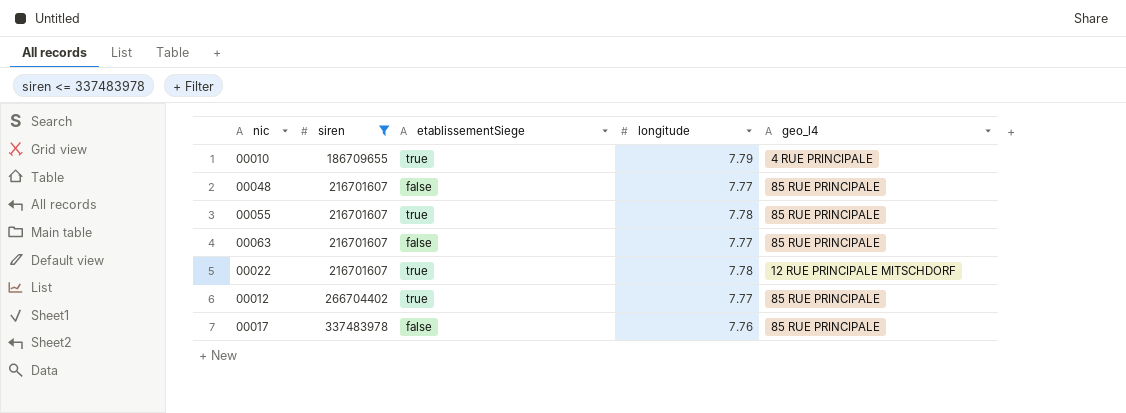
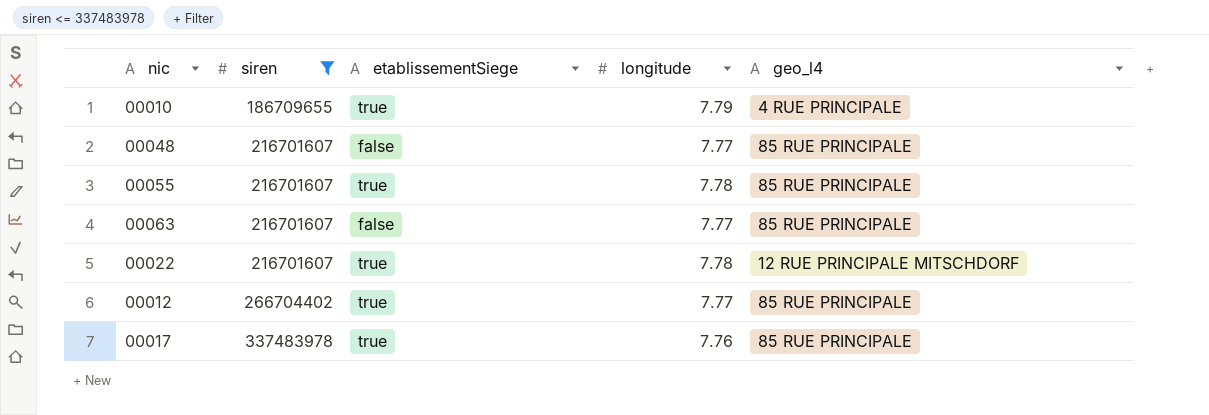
00017 | etablissementSiege: false -> true

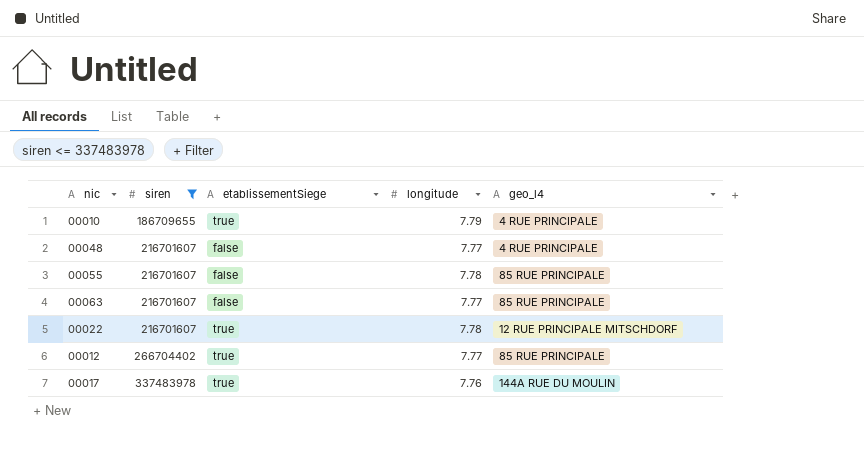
00048 | geo_l4: 85 RUE PRINCIPALE -> 4 RUE PRINCIPALE
00055 | etablissementSiege: true -> false
00017 | geo_l4: 85 RUE PRINCIPALE -> 144A RUE DU MOULIN

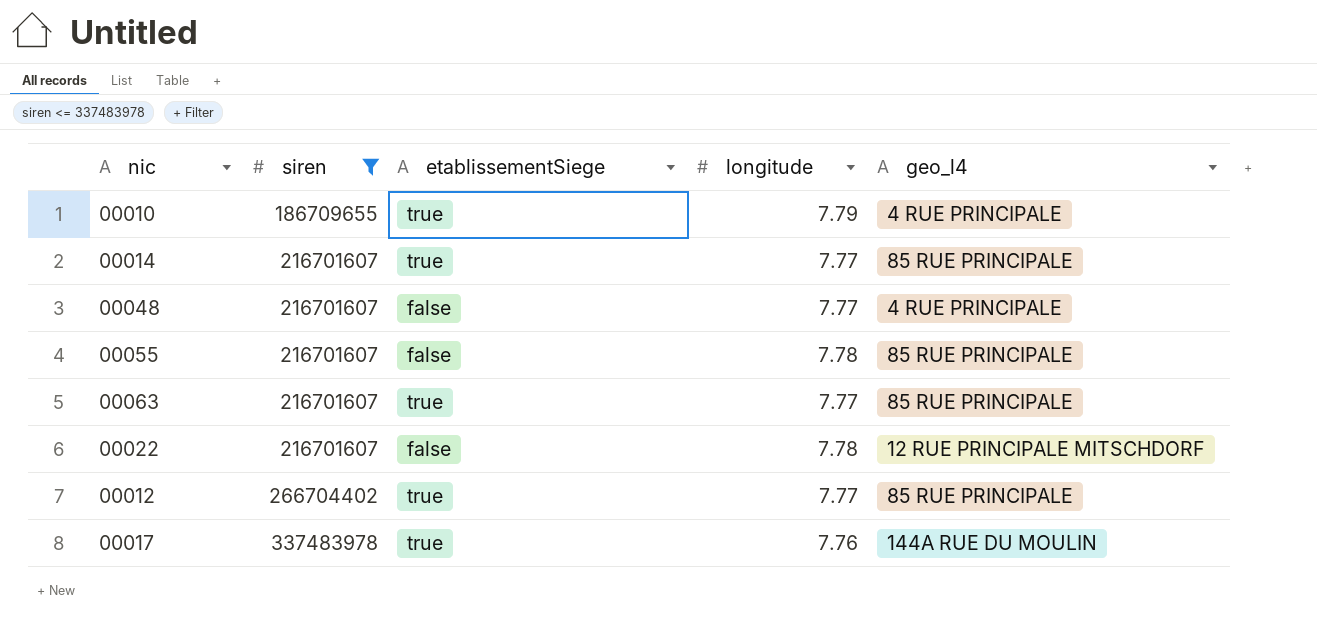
row 00014: none -> 216701607 | true | 7.77 | 85 RUE PRINCIPALE
00063 | etablissementSiege: false -> true
00022 | etablissementSiege: true -> false

